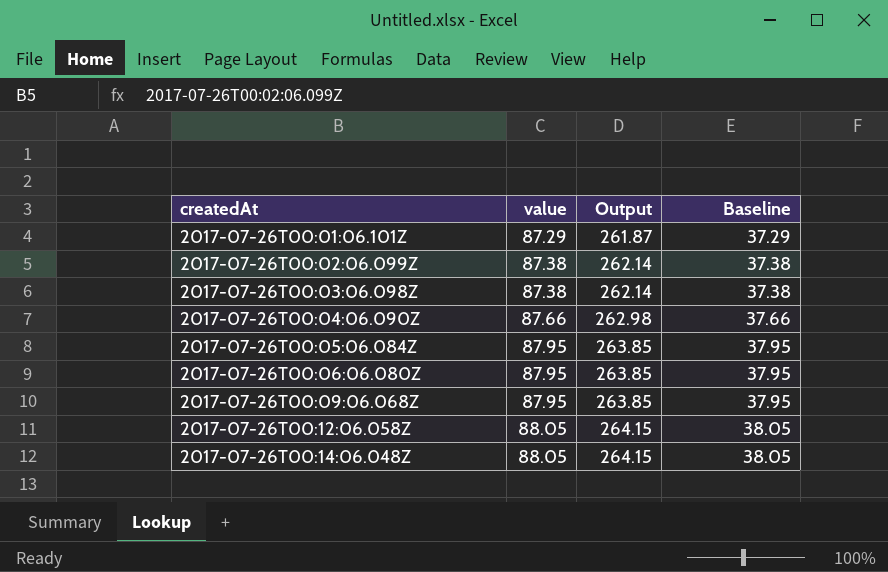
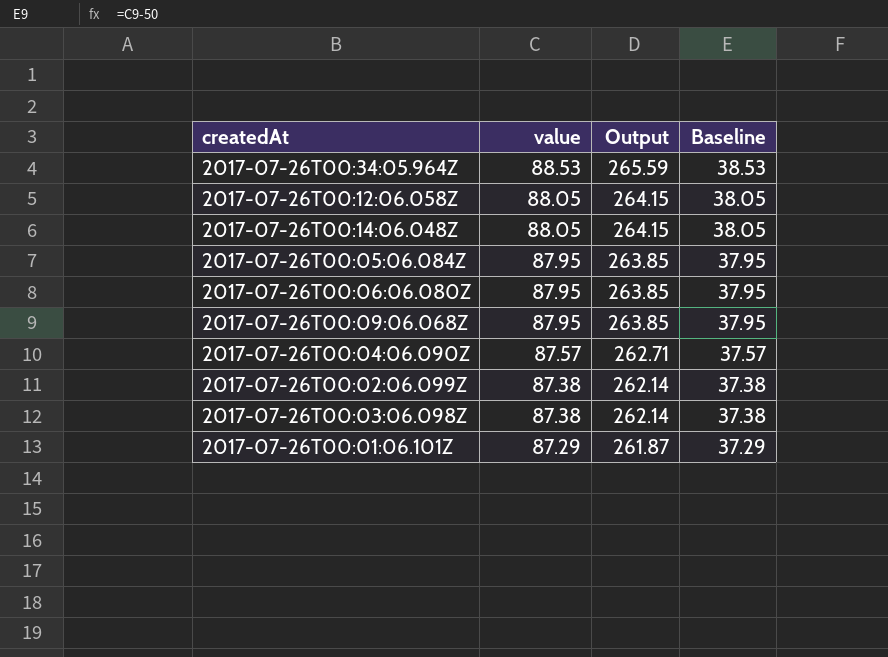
row order: createdAt ascending -> value descending
row 2017-07-26T00:34:05.964Z: none -> 88.53 | 265.59 | 38.53
2017-07-26T00:04:06.090Z | value: 87.66 -> 87.57
2017-07-26T00:04:06.090Z | Output: 262.98 -> 262.71
2017-07-26T00:04:06.090Z | Baseline: 37.66 -> 37.57

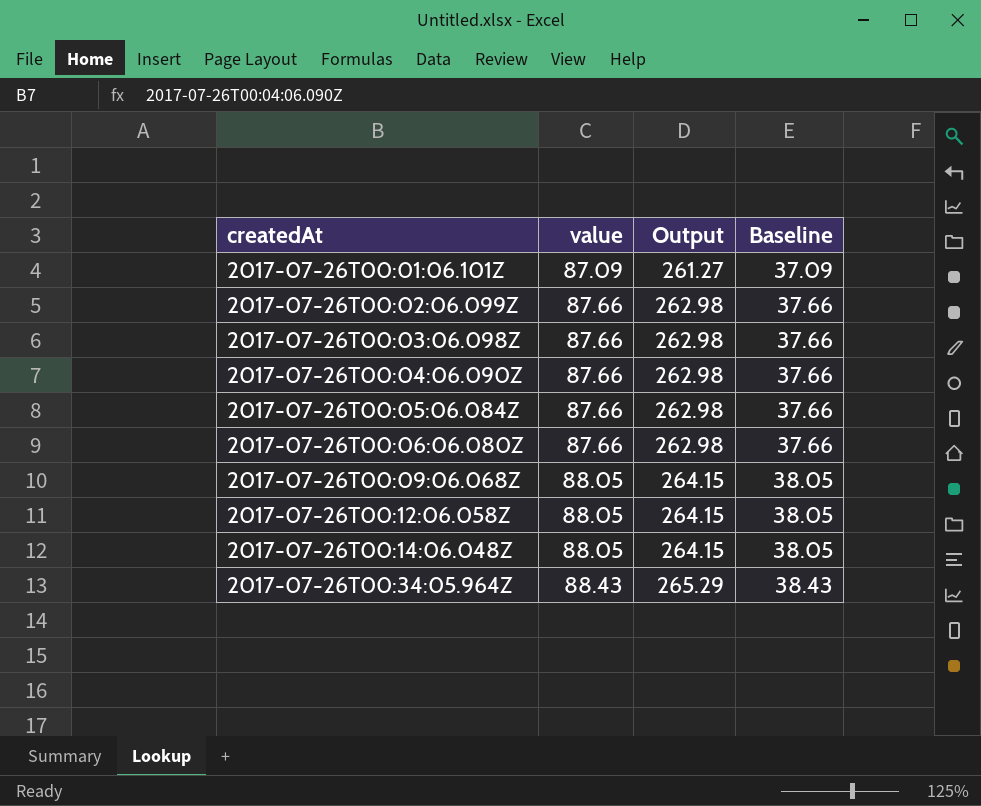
row order: value descending -> createdAt ascending
2017-07-26T00:01:06.101Z | value: 87.29 -> 87.09
2017-07-26T00:01:06.101Z | Output: 261.87 -> 261.27
2017-07-26T00:01:06.101Z | Baseline: 37.29 -> 37.09
2017-07-26T00:02:06.099Z | value: 87.38 -> 87.66
2017-07-26T00:02:06.099Z | Output: 262.14 -> 262.98
2017-07-26T00:02:06.099Z | Baseline: 37.38 -> 37.66
2017-07-26T00:03:06.098Z | value: 87.38 -> 87.66
2017-07-26T00:03:06.098Z | Output: 262.14 -> 262.98
2017-07-26T00:03:06.098Z | Baseline: 37.38 -> 37.66
2017-07-26T00:04:06.090Z | value: 87.57 -> 87.66
2017-07-26T00:04:06.090Z | Output: 262.71 -> 262.98
2017-07-26T00:04:06.090Z | Baseline: 37.57 -> 37.66
2017-07-26T00:05:06.084Z | value: 87.95 -> 87.66
2017-07-26T00:05:06.084Z | Output: 263.85 -> 262.98
2017-07-26T00:05:06.084Z | Baseline: 37.95 -> 37.66
2017-07-26T00:06:06.080Z | value: 87.95 -> 87.66
2017-07-26T00:06:06.080Z | Output: 263.85 -> 262.98
2017-07-26T00:06:06.080Z | Baseline: 37.95 -> 37.66
2017-07-26T00:09:06.068Z | value: 87.95 -> 88.05
2017-07-26T00:09:06.068Z | Output: 263.85 -> 264.15
2017-07-26T00:09:06.068Z | Baseline: 37.95 -> 38.05
2017-07-26T00:34:05.964Z | value: 88.53 -> 88.43
2017-07-26T00:34:05.964Z | Output: 265.59 -> 265.29
2017-07-26T00:34:05.964Z | Baseline: 38.53 -> 38.43

